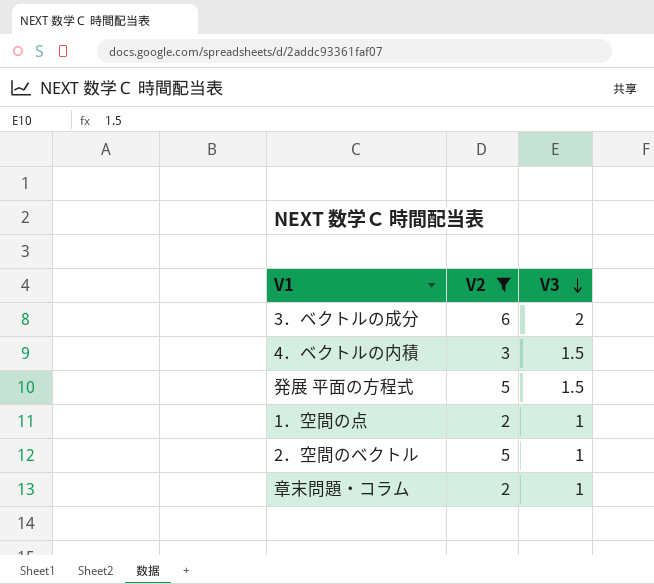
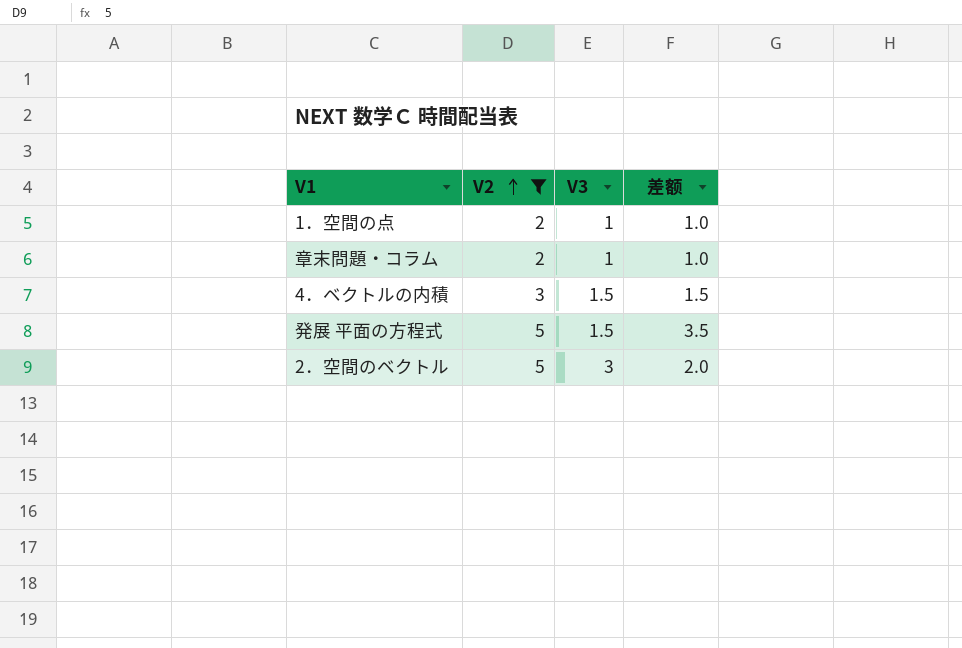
row order: V3 descending -> V2 ascending
column 差额 | formula: none -> [V2] - [V3]
row 3．ベクトルの成分: 6 | 2 -> none
2．空間のベクトル | V3: 1 -> 3

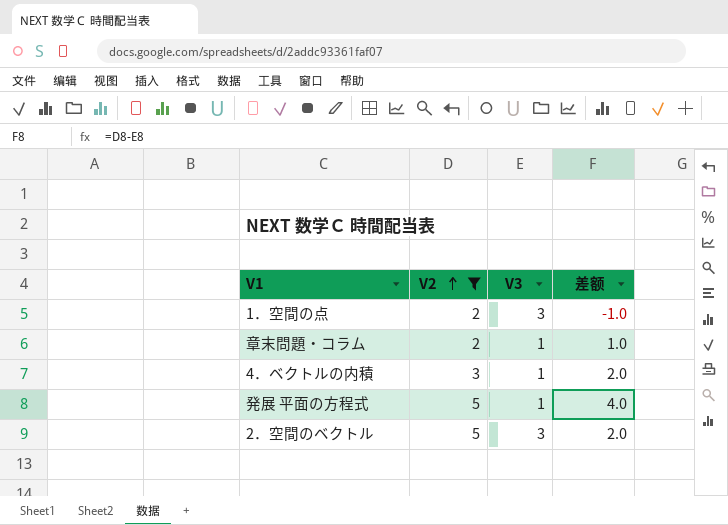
1．空間の点 | V3: 1 -> 3
1．空間の点 | 差额: 1.0 -> -1.0
4．ベクトルの内積 | V3: 1.5 -> 1
4．ベクトルの内積 | 差额: 1.5 -> 2.0
発展 平面の方程式 | V3: 1.5 -> 1
発展 平面の方程式 | 差额: 3.5 -> 4.0

